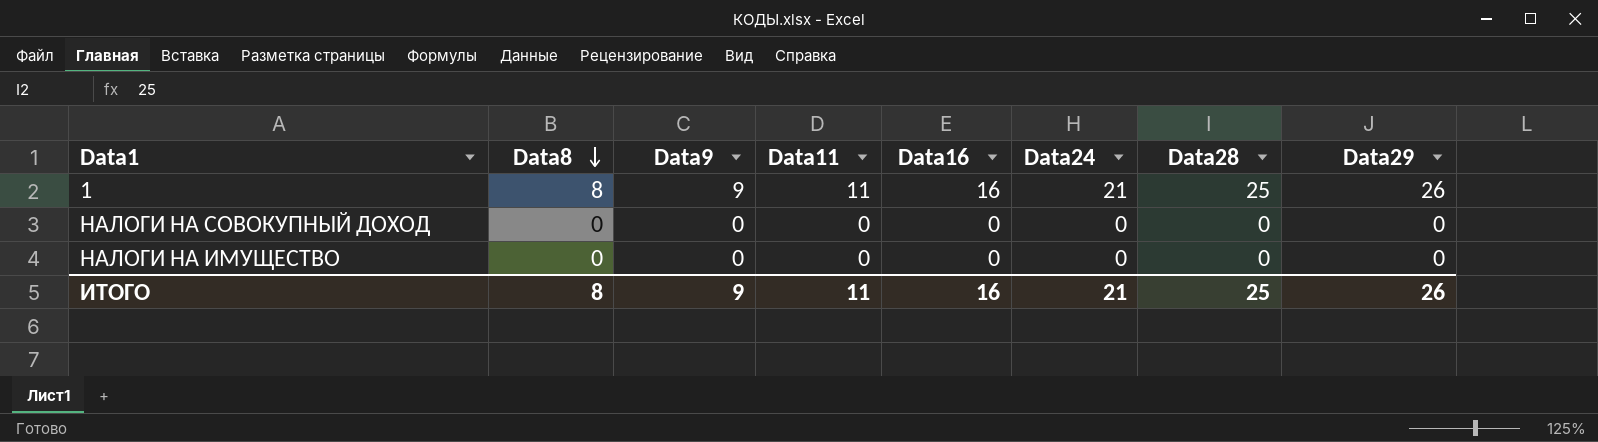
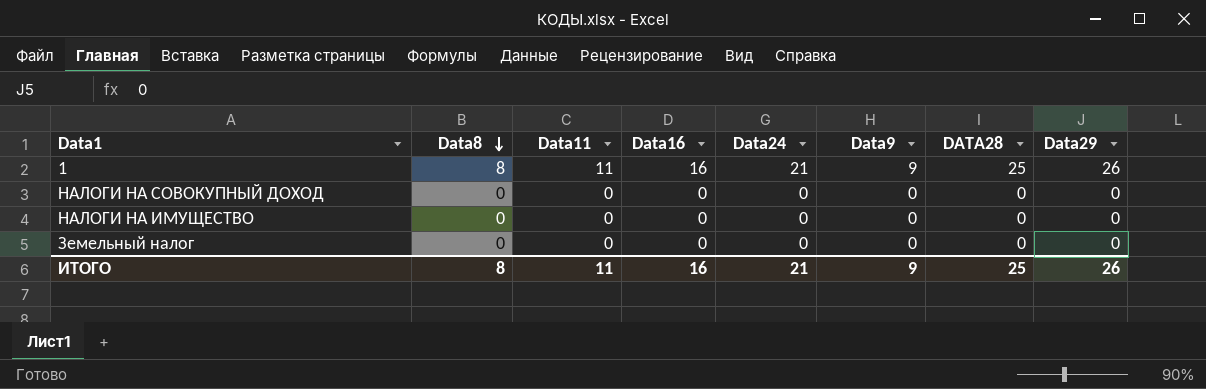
column Data9 | position: 3 -> 6
column name: Data28 -> DATA28
row Земельный налог: none -> 0 | 0 | 0 | 0 | 0 | 0 | 0

